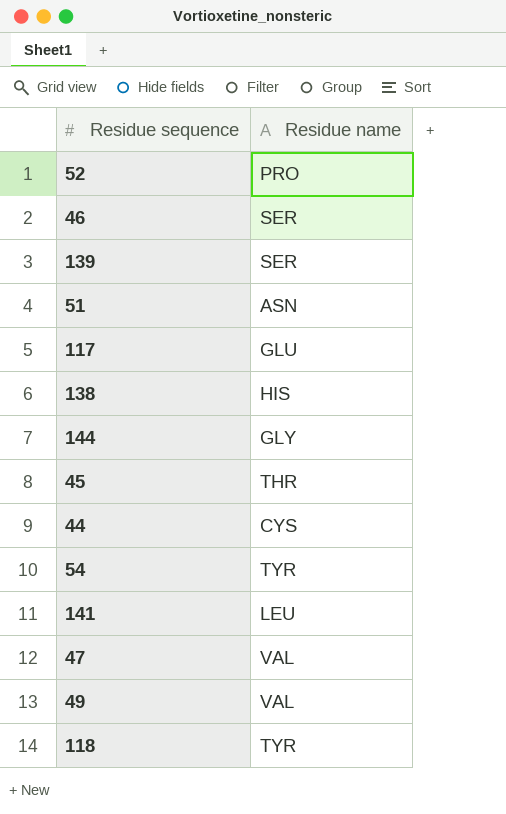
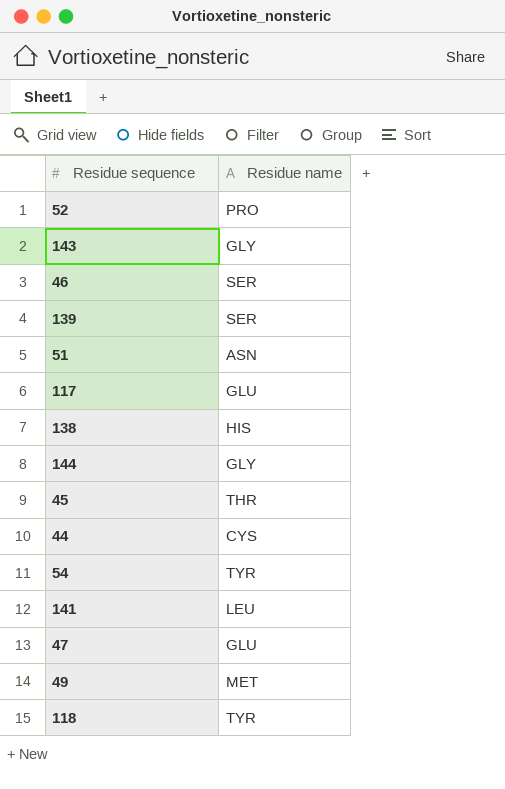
row 143: none -> GLY
47 | Residue name: VAL -> GLU
49 | Residue name: VAL -> MET

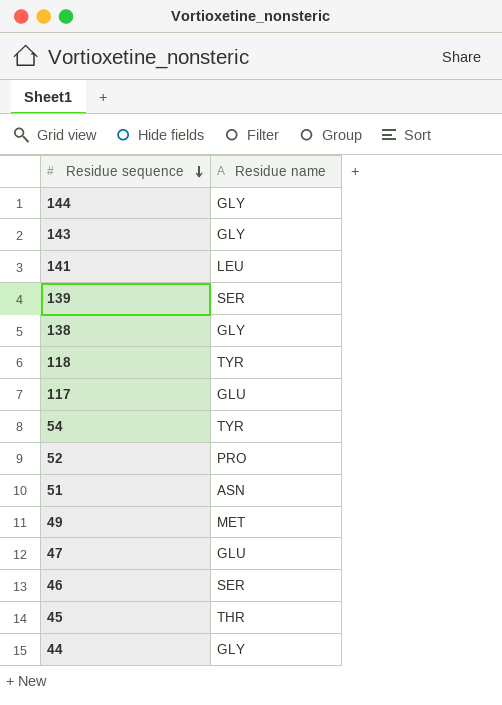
row order: none -> Residue sequence descending
138 | Residue name: HIS -> GLY
44 | Residue name: CYS -> GLY

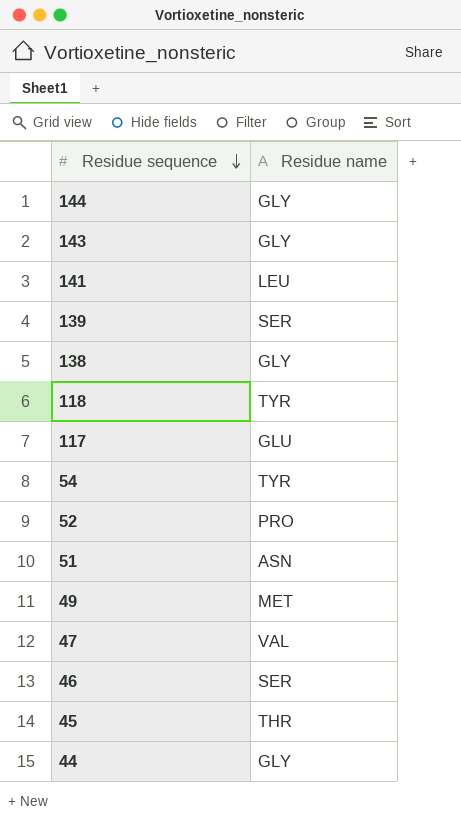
47 | Residue name: GLU -> VAL

